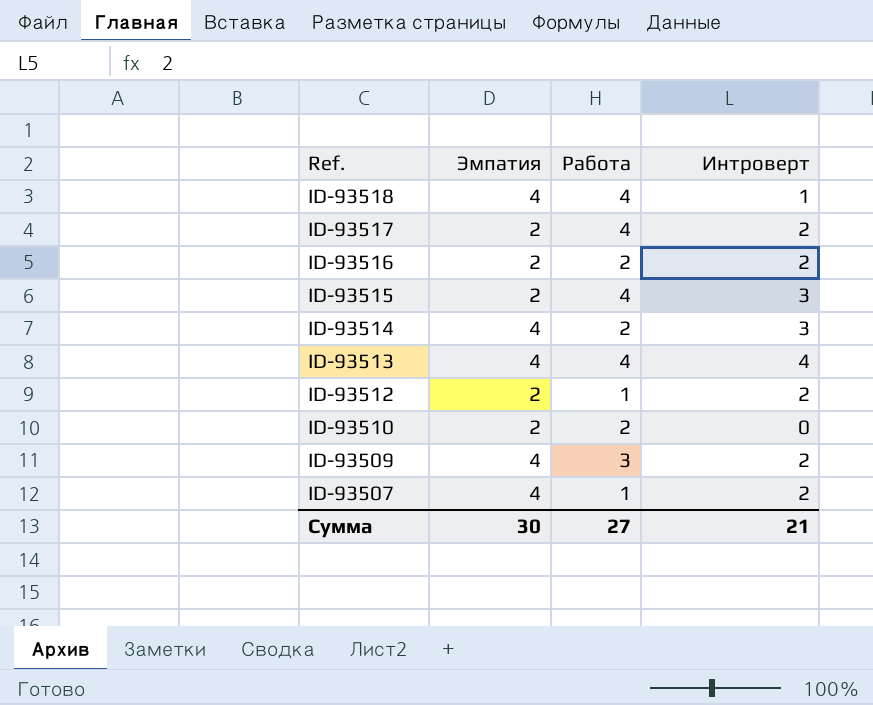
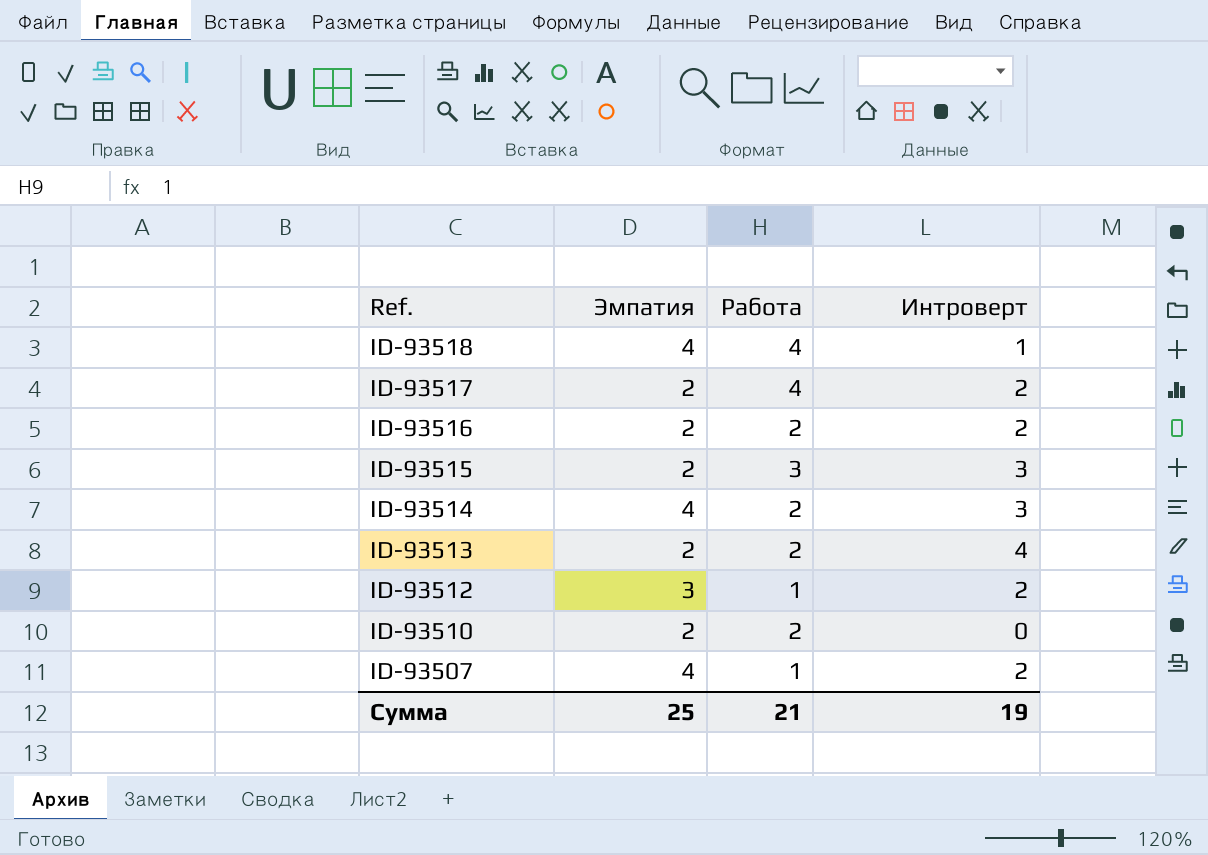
row ID-93509: 4 | 3 | 2 -> none
ID-93515 | Работа: 4 -> 3
ID-93513 | Эмпатия: 4 -> 2
ID-93513 | Работа: 4 -> 2
ID-93512 | Эмпатия: 2 -> 3
Сумма | Эмпатия: 30 -> 25
Сумма | Работа: 27 -> 21
Сумма | Интроверт: 21 -> 19

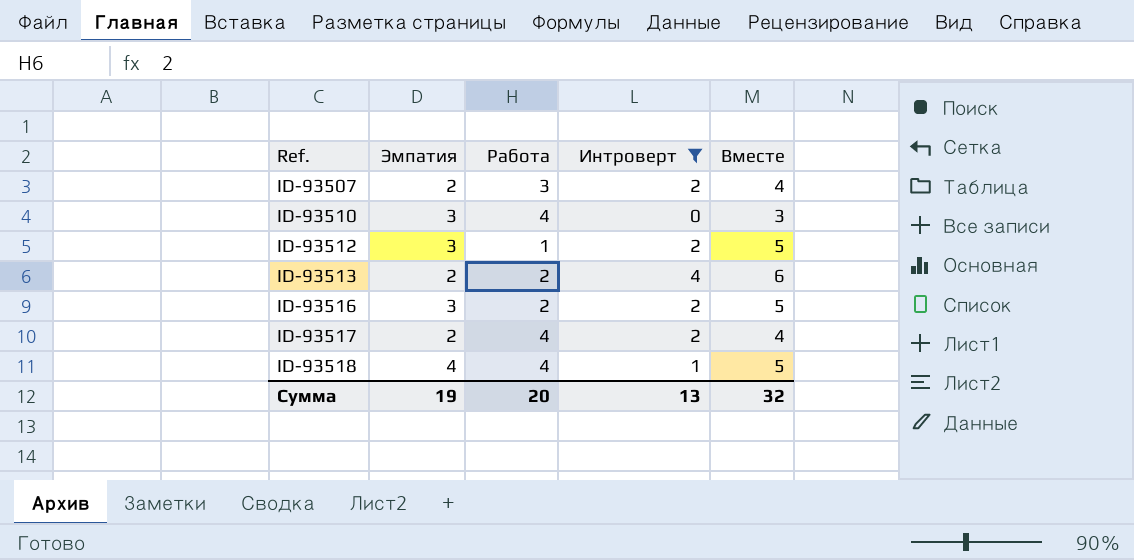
filter: none -> Интроверт != 3
row order: Ref. descending -> Ref. ascending
column Вместе | formula: none -> [Эмпатия] + [Интроверт]
ID-93507 | Эмпатия: 4 -> 2
ID-93507 | Работа: 1 -> 3
ID-93510 | Эмпатия: 2 -> 3
ID-93510 | Работа: 2 -> 4
ID-93516 | Эмпатия: 2 -> 3
Сумма | Эмпатия: 25 -> 19
Сумма | Работа: 21 -> 20
Сумма | Интроверт: 19 -> 13

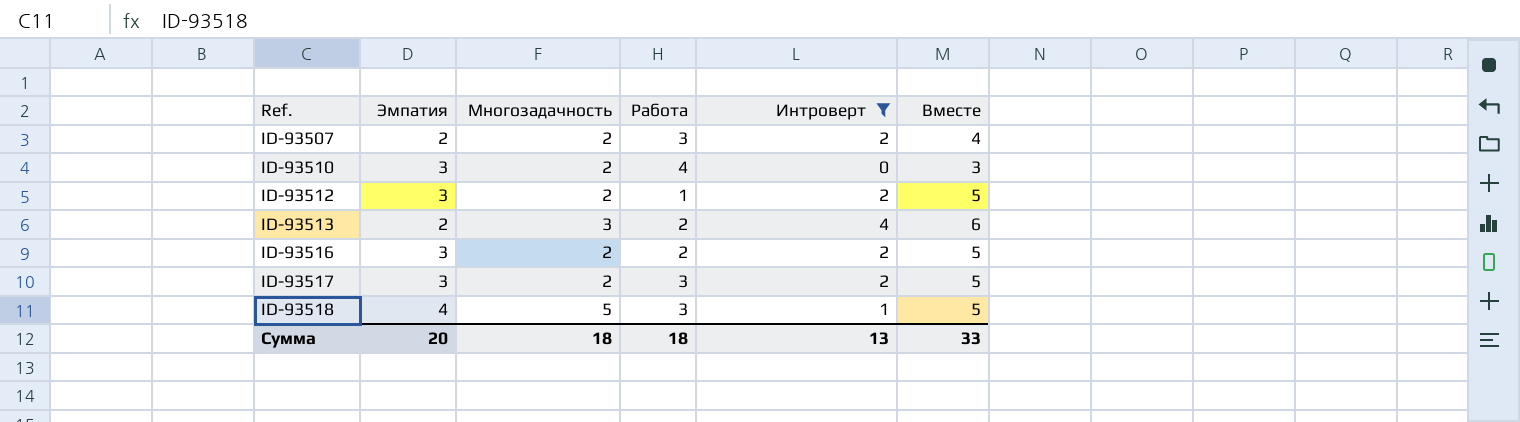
column Многозадачность | position: none -> 3
ID-93517 | Эмпатия: 2 -> 3
ID-93517 | Работа: 4 -> 3
ID-93517 | Вместе: 4 -> 5
ID-93518 | Работа: 4 -> 3
Сумма | Эмпатия: 19 -> 20
Сумма | Работа: 20 -> 18
Сумма | Вместе: 32 -> 33

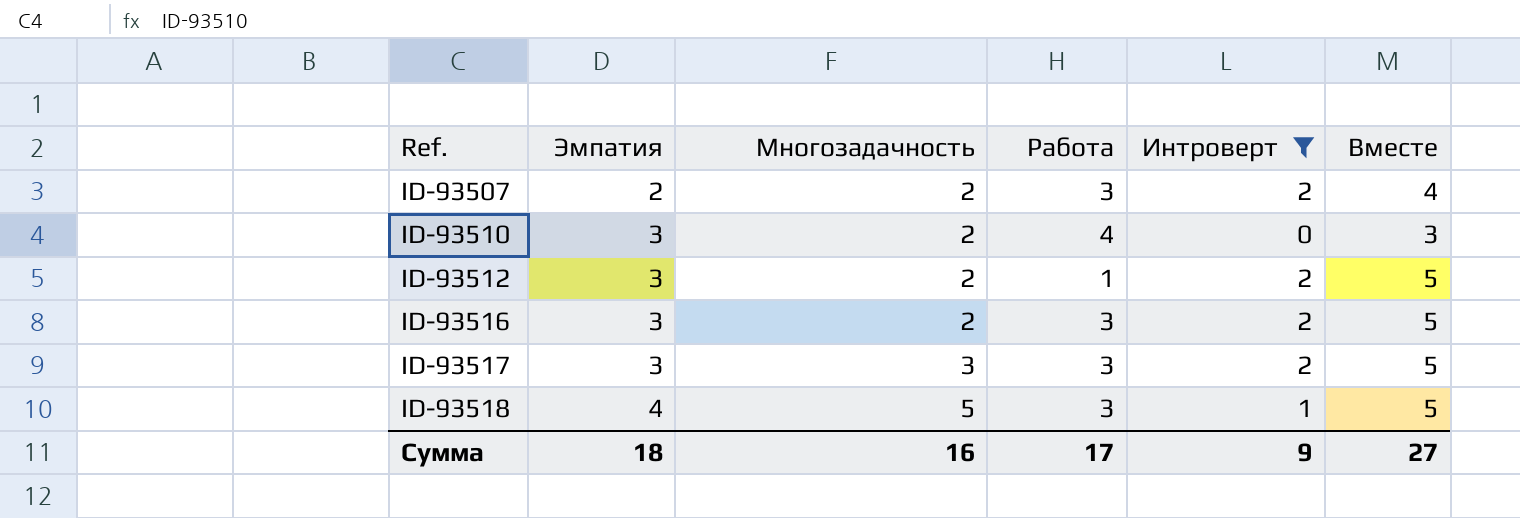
row ID-93513: 2 | 3 | 2 | 4 | 6 -> none
ID-93516 | Работа: 2 -> 3
ID-93517 | Многозадачность: 2 -> 3
Сумма | Эмпатия: 20 -> 18
Сумма | Многозадачность: 18 -> 16
Сумма | Работа: 18 -> 17
Сумма | Интроверт: 13 -> 9
Сумма | Вместе: 33 -> 27

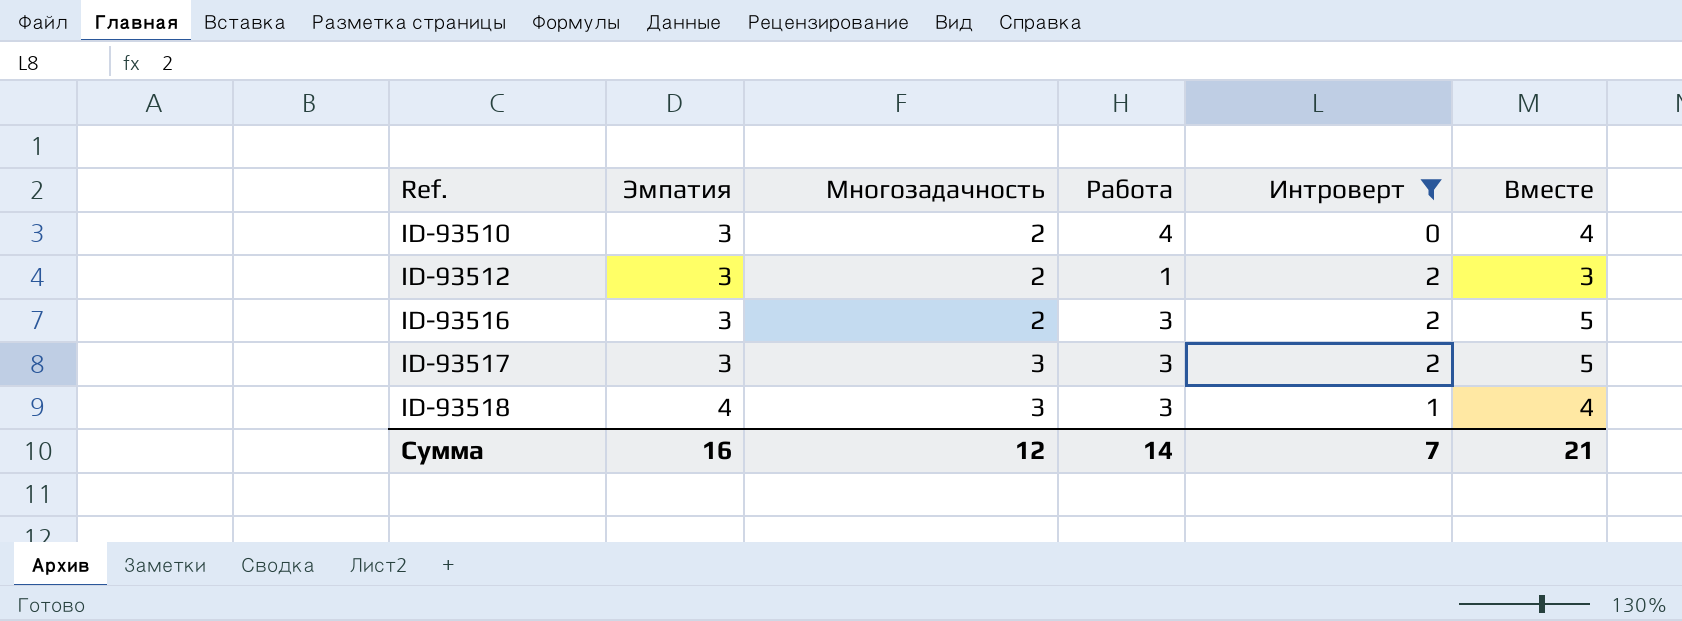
column Вместе | formula: [Эмпатия] + [Интроверт] -> [Работа] + [Интроверт]
row ID-93507: 2 | 2 | 3 | 2 | 4 -> none
ID-93518 | Многозадачность: 5 -> 3
Сумма | Эмпатия: 18 -> 16
Сумма | Многозадачность: 16 -> 12
Сумма | Работа: 17 -> 14
Сумма | Интроверт: 9 -> 7
Сумма | Вместе: 27 -> 21

